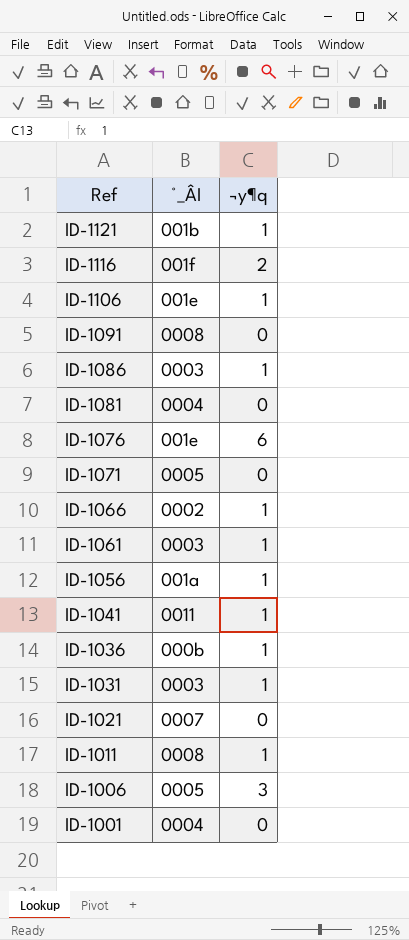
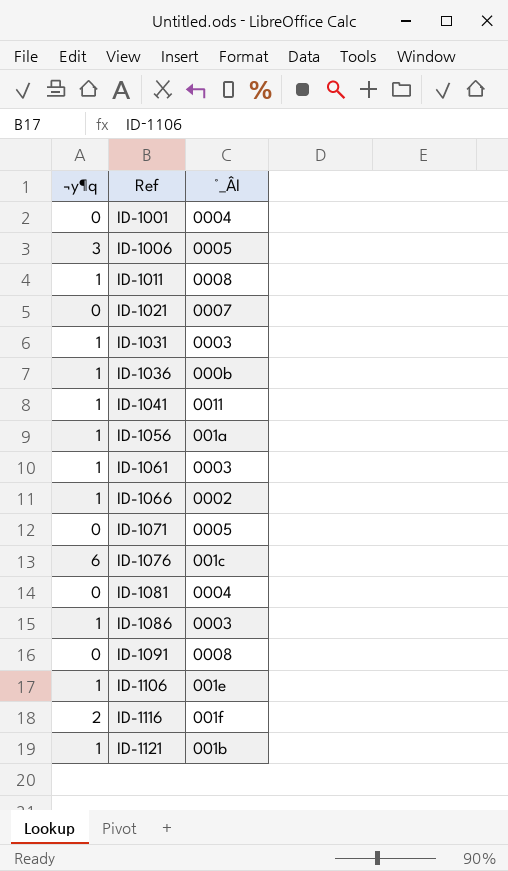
row order: Ref descending -> Ref ascending
column ¬y¶q | position: 3 -> 1
ID-1076 | °_ÂI: 001e -> 001c

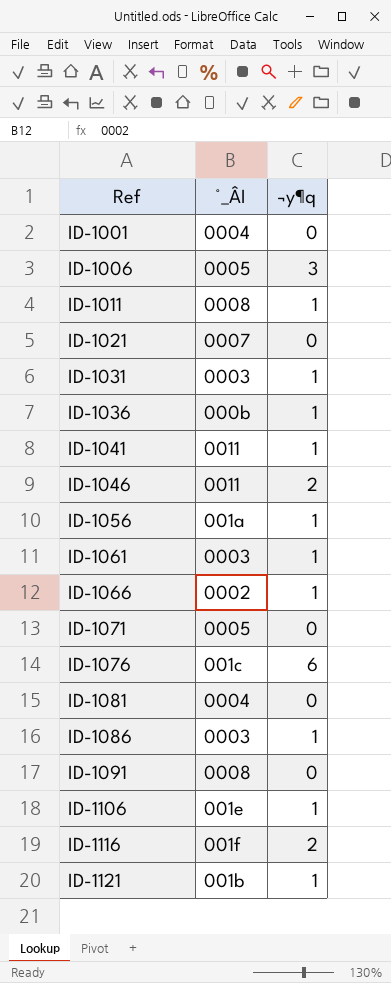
column ¬y¶q | position: 1 -> 3
row ID-1046: none -> 0011 | 2

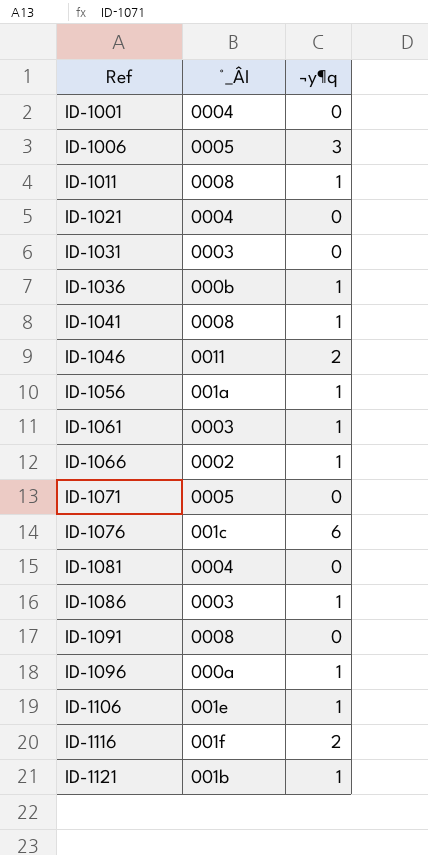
ID-1021 | °_ÂI: 0007 -> 0004
ID-1031 | ¬y¶q: 1 -> 0
ID-1041 | °_ÂI: 0011 -> 0008
row ID-1096: none -> 000a | 1

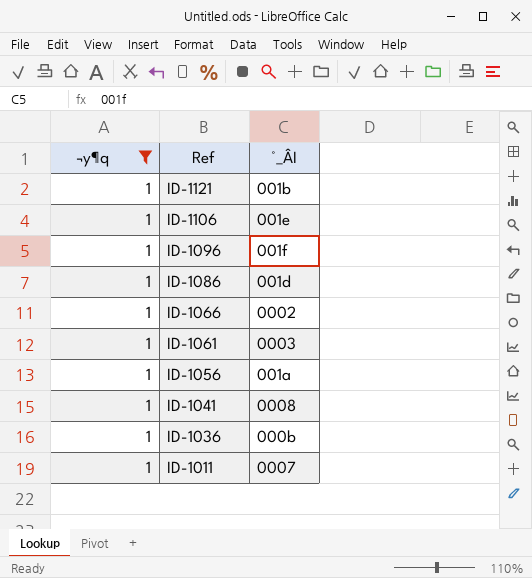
filter: none -> ¬y¶q = 1
row order: Ref ascending -> Ref descending
column ¬y¶q | position: 3 -> 1
ID-1096 | °_ÂI: 000a -> 001f
ID-1086 | °_ÂI: 0003 -> 001d
ID-1011 | °_ÂI: 0008 -> 0007

